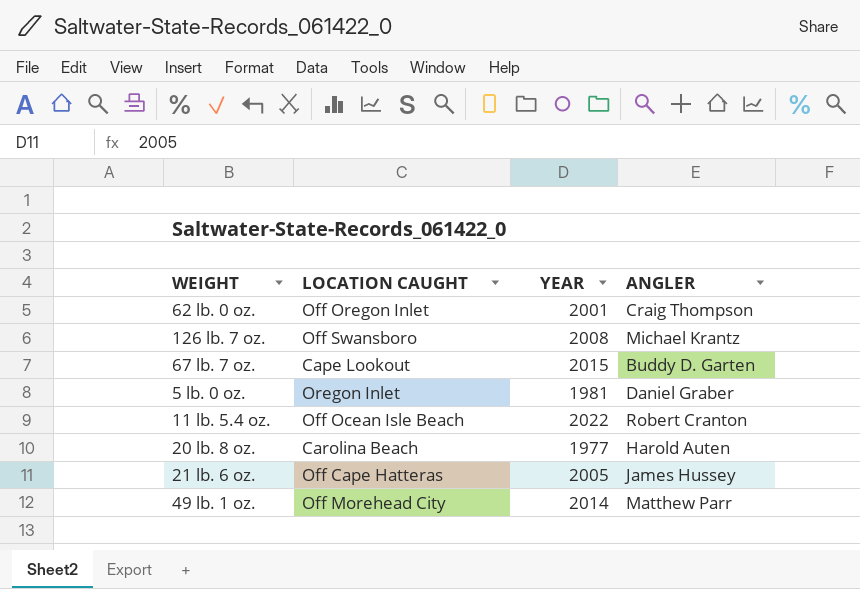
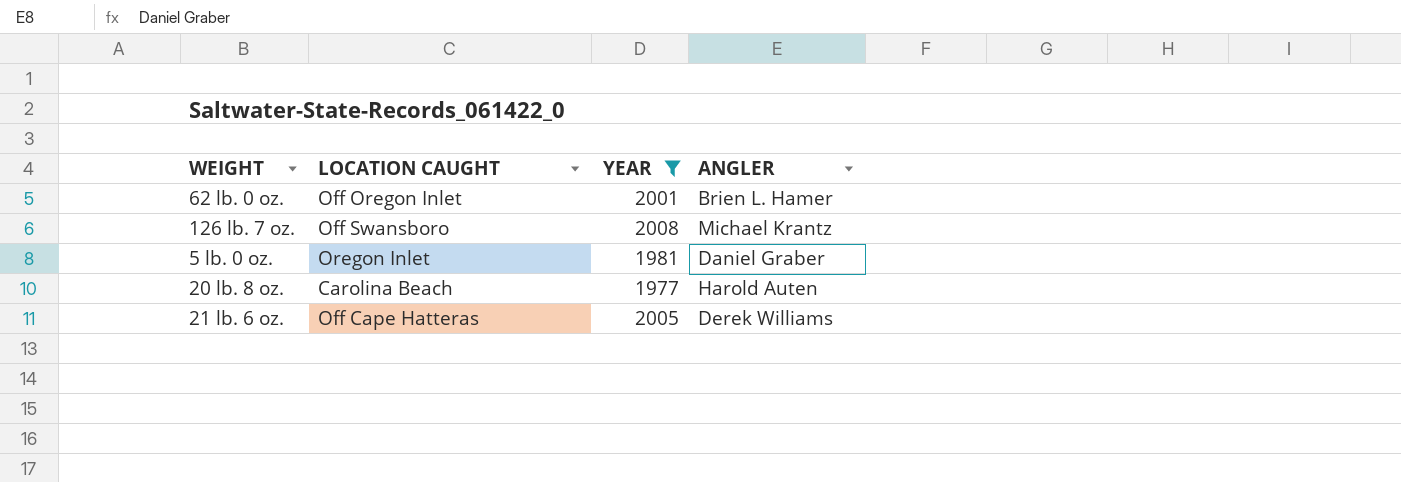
filter: none -> YEAR <= 2008
62 lb. 0 oz. | ANGLER: Craig Thompson -> Brien L. Hamer
21 lb. 6 oz. | ANGLER: James Hussey -> Derek Williams

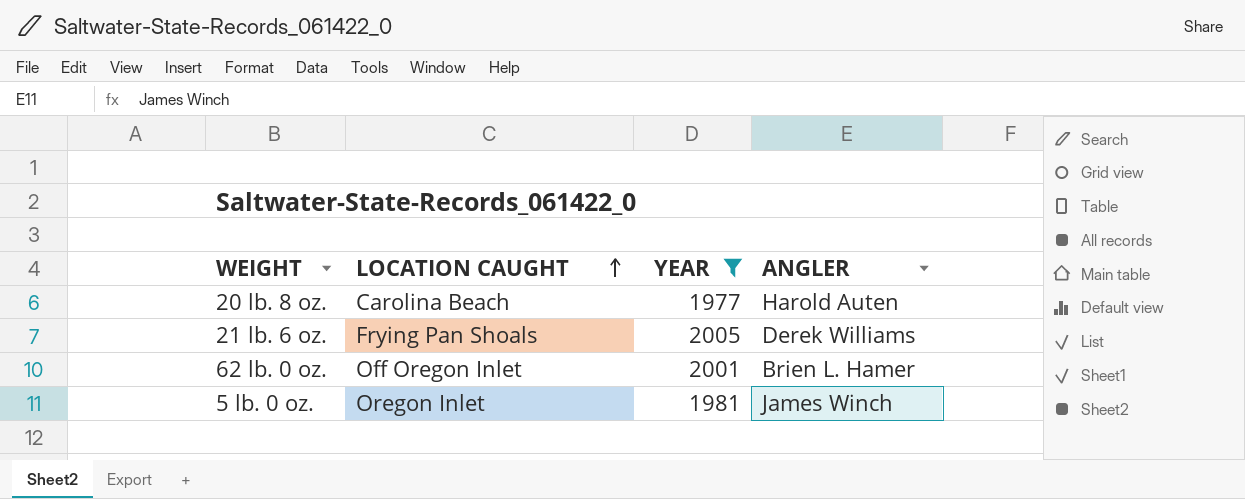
row order: none -> LOCATION CAUGHT ascending
row 126 lb. 7 oz.: Off Swansboro | 2008 | Michael Krantz -> none
21 lb. 6 oz. | LOCATION CAUGHT: Off Cape Hatteras -> Frying Pan Shoals
5 lb. 0 oz. | ANGLER: Daniel Graber -> James Winch

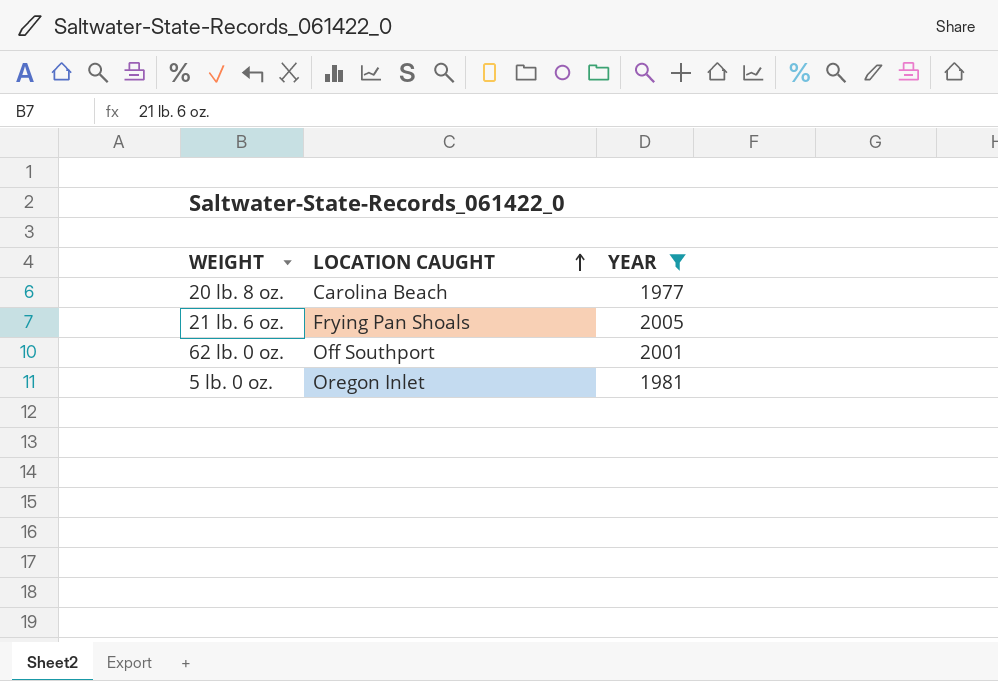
column ANGLER | position: 4 -> none
62 lb. 0 oz. | LOCATION CAUGHT: Off Oregon Inlet -> Off Southport

